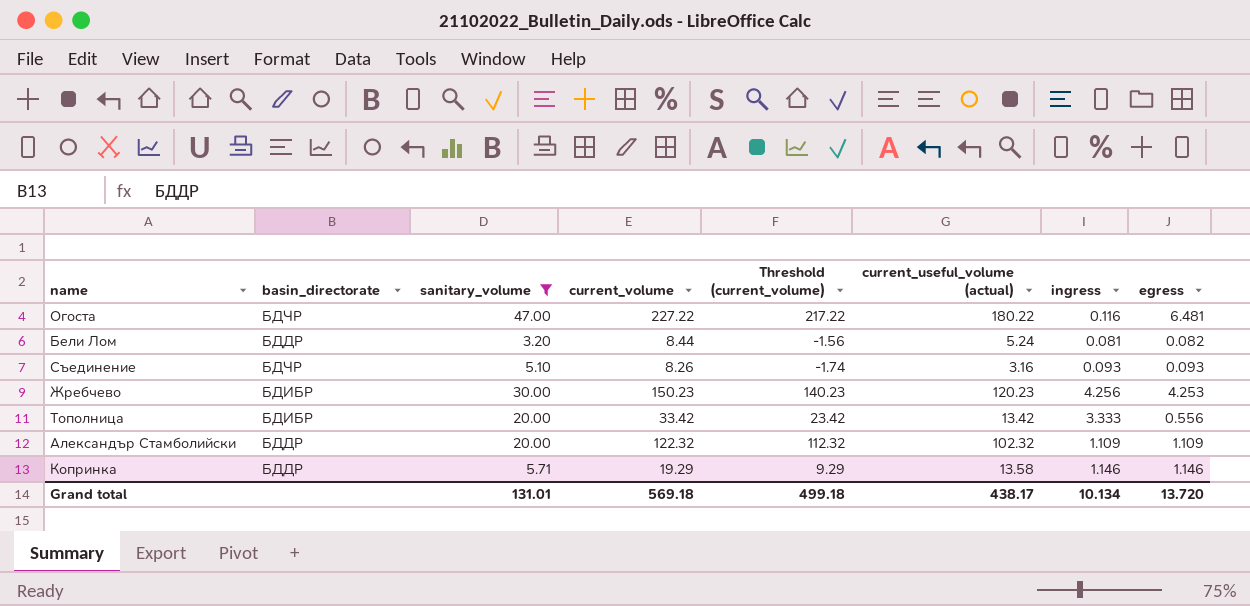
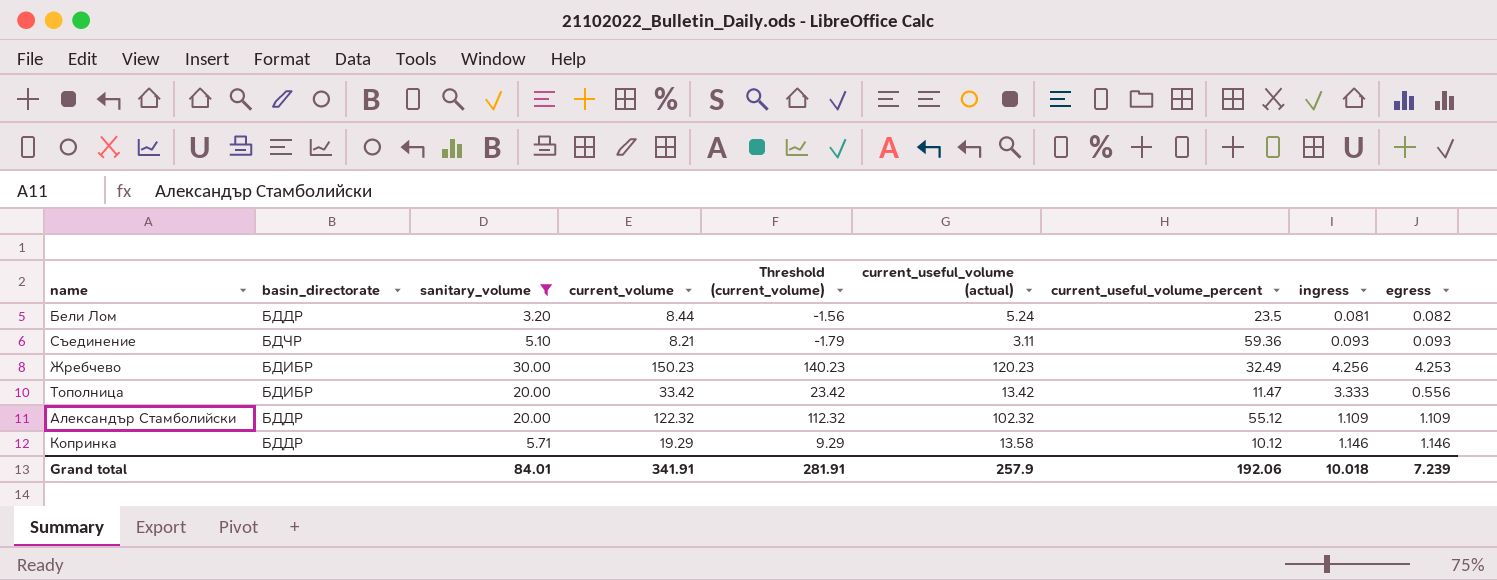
column current_useful_volume_percent | position: none -> 7
row Огоста: БДЧР | 47.00 | 227.22 | 217.22 | 180.22 | 0.116 | 6.481 -> none
Съединение | current_volume: 8.26 -> 8.21
Съединение | Threshold (current_volume): -1.74 -> -1.79
Съединение | current_useful_volume (actual): 3.16 -> 3.11
Grand total | sanitary_volume: 131.01 -> 84.01
Grand total | current_volume: 569.18 -> 341.91
Grand total | Threshold (current_volume): 499.18 -> 281.91
Grand total | current_useful_volume (actual): 438.17 -> 257.9
Grand total | ingress: 10.134 -> 10.018
Grand total | egress: 13.720 -> 7.239

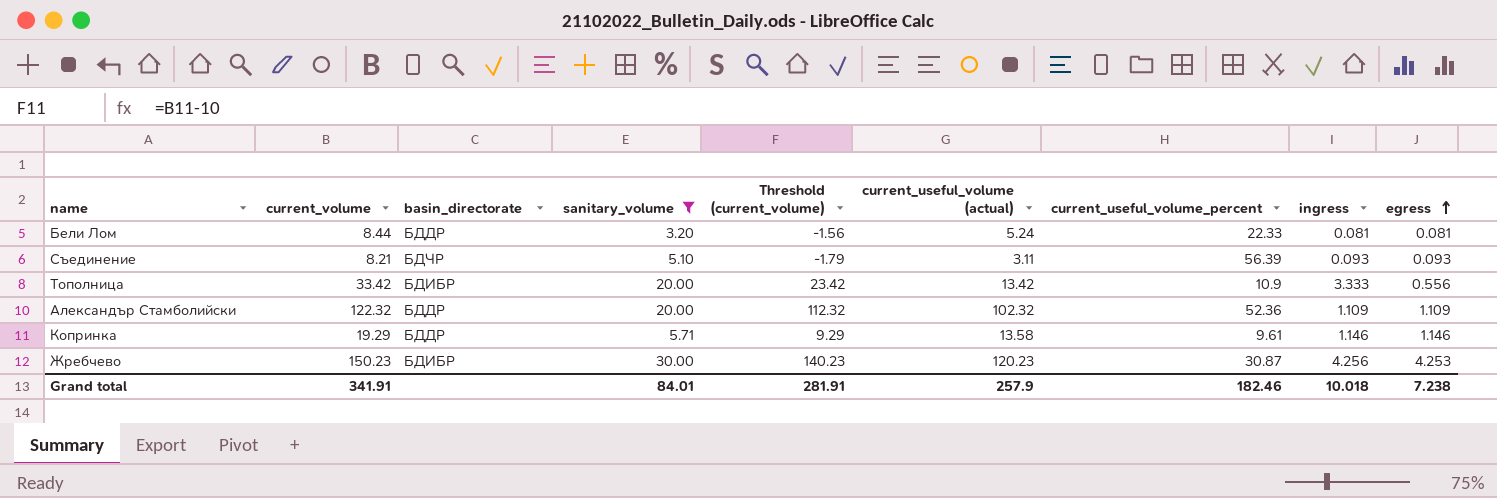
row order: none -> egress ascending
column current_volume | position: 4 -> 2
Бели Лом | current_useful_volume_percent: 23.5 -> 22.33
Бели Лом | egress: 0.082 -> 0.081
Съединение | current_useful_volume_percent: 59.36 -> 56.39
Тополница | current_useful_volume_percent: 11.47 -> 10.9
Александър Стамболийски | current_useful_volume_percent: 55.12 -> 52.36
Копринка | current_useful_volume_percent: 10.12 -> 9.61
Жребчево | current_useful_volume_percent: 32.49 -> 30.87
Grand total | current_useful_volume_percent: 192.06 -> 182.46
Grand total | egress: 7.239 -> 7.238

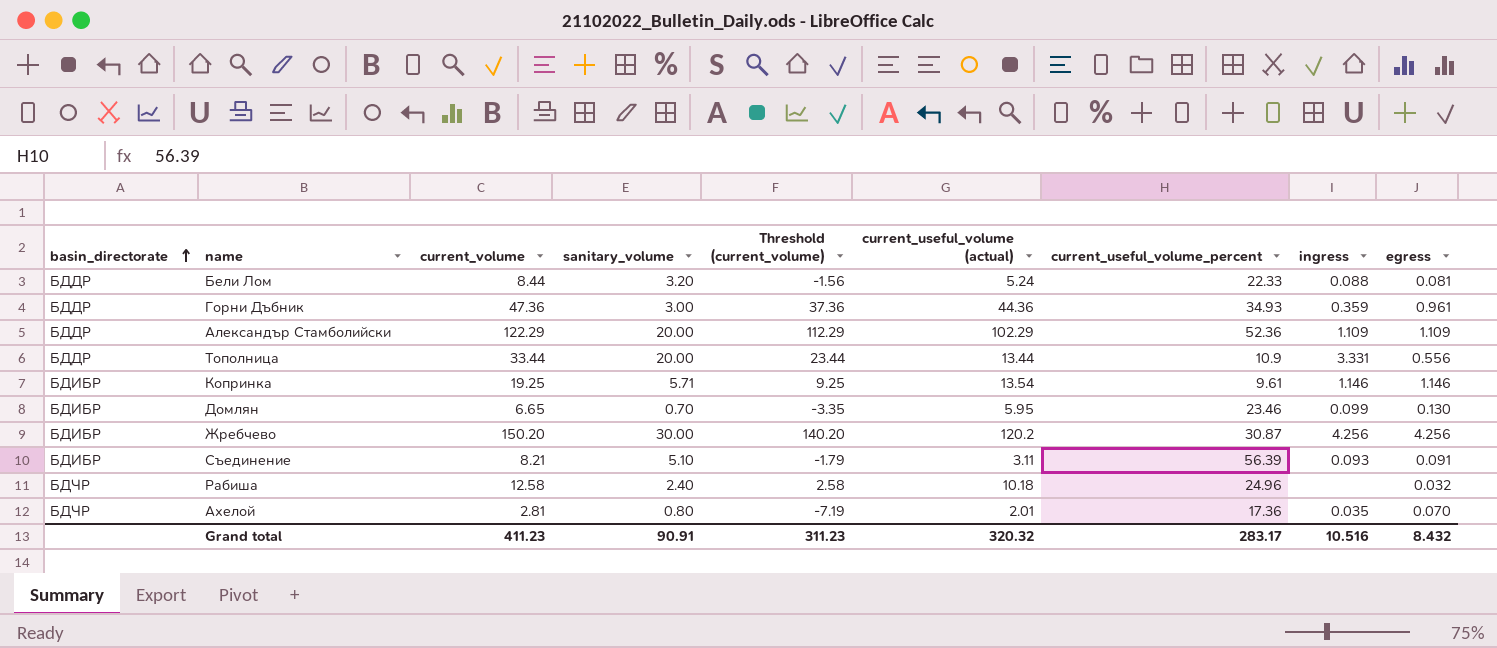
filter: sanitary_volume >= 3.20 -> none
row order: egress ascending -> basin_directorate ascending
column basin_directorate | position: 3 -> 1
Бели Лом | ingress: 0.081 -> 0.088
Александър Стамболийски | current_volume: 122.32 -> 122.29
Александър Стамболийски | Threshold (current_volume): 112.32 -> 112.29
Александър Стамболийски | current_useful_volume (actual): 102.32 -> 102.29
Тополница | basin_directorate: БДИБР -> БДДР
Тополница | current_volume: 33.42 -> 33.44
Тополница | Threshold (current_volume): 23.42 -> 23.44
Тополница | current_useful_volume (actual): 13.42 -> 13.44
Тополница | ingress: 3.333 -> 3.331
Копринка | basin_directorate: БДДР -> БДИБР
Копринка | current_volume: 19.29 -> 19.25
Копринка | Threshold (current_volume): 9.29 -> 9.25
Копринка | current_useful_volume (actual): 13.58 -> 13.54
Жребчево | current_volume: 150.23 -> 150.20
Жребчево | Threshold (current_volume): 140.23 -> 140.20
Жребчево | current_useful_volume (actual): 120.23 -> 120.2
Жребчево | egress: 4.253 -> 4.256
Съединение | basin_directorate: БДЧР -> БДИБР
Съединение | egress: 0.093 -> 0.091
Grand total | current_volume: 341.91 -> 411.23
Grand total | sanitary_volume: 84.01 -> 90.91
Grand total | Threshold (current_volume): 281.91 -> 311.23
Grand total | current_useful_volume (actual): 257.9 -> 320.32
Grand total | current_useful_volume_percent: 182.46 -> 283.17
Grand total | ingress: 10.018 -> 10.516
Grand total | egress: 7.238 -> 8.432

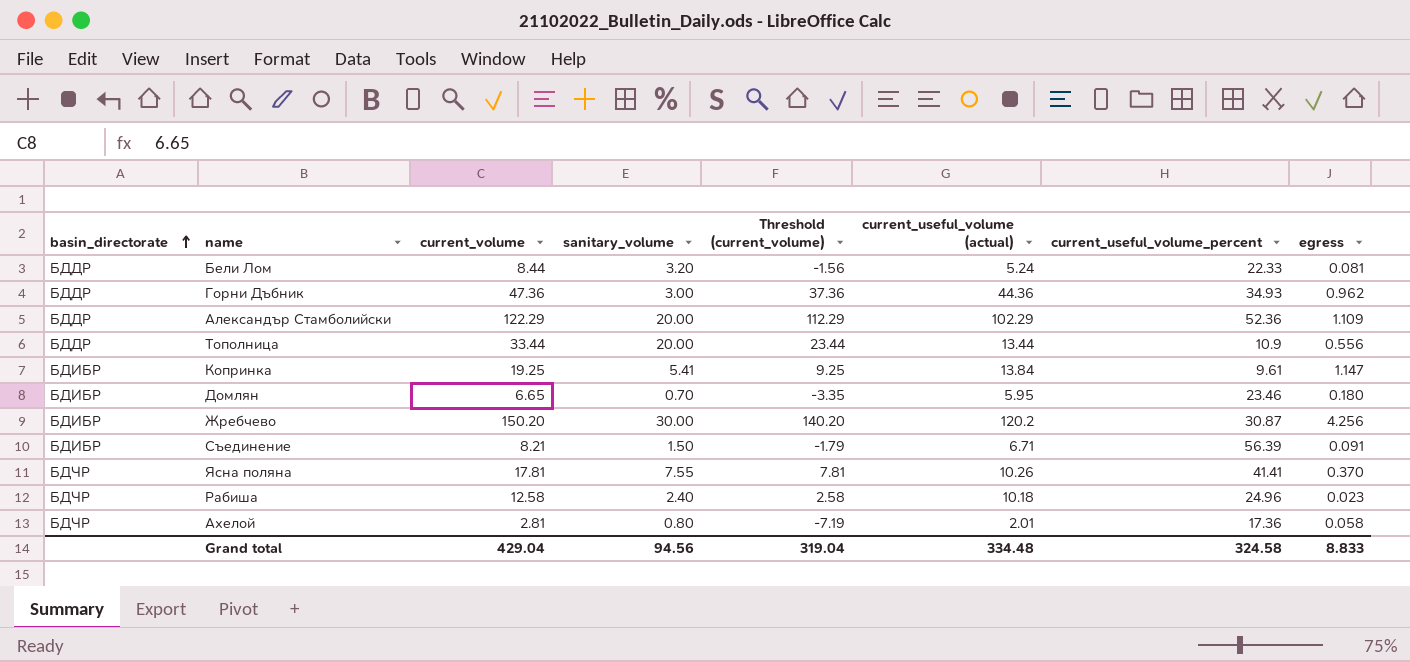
column ingress | position: 8 -> none
Горни Дъбник | egress: 0.961 -> 0.962
Копринка | sanitary_volume: 5.71 -> 5.41
Копринка | current_useful_volume (actual): 13.54 -> 13.84
Копринка | egress: 1.146 -> 1.147
Домлян | egress: 0.130 -> 0.180
Съединение | sanitary_volume: 5.10 -> 1.50
Съединение | current_useful_volume (actual): 3.11 -> 6.71
row Ясна поляна: none -> БДЧР | 17.81 | 7.55 | 7.81 | 10.26 | 41.41 | 0.370
Рабиша | egress: 0.032 -> 0.023
Ахелой | egress: 0.070 -> 0.058
Grand total | current_volume: 411.23 -> 429.04
Grand total | sanitary_volume: 90.91 -> 94.56
Grand total | Threshold (current_volume): 311.23 -> 319.04
Grand total | current_useful_volume (actual): 320.32 -> 334.48
Grand total | current_useful_volume_percent: 283.17 -> 324.58
Grand total | egress: 8.432 -> 8.833

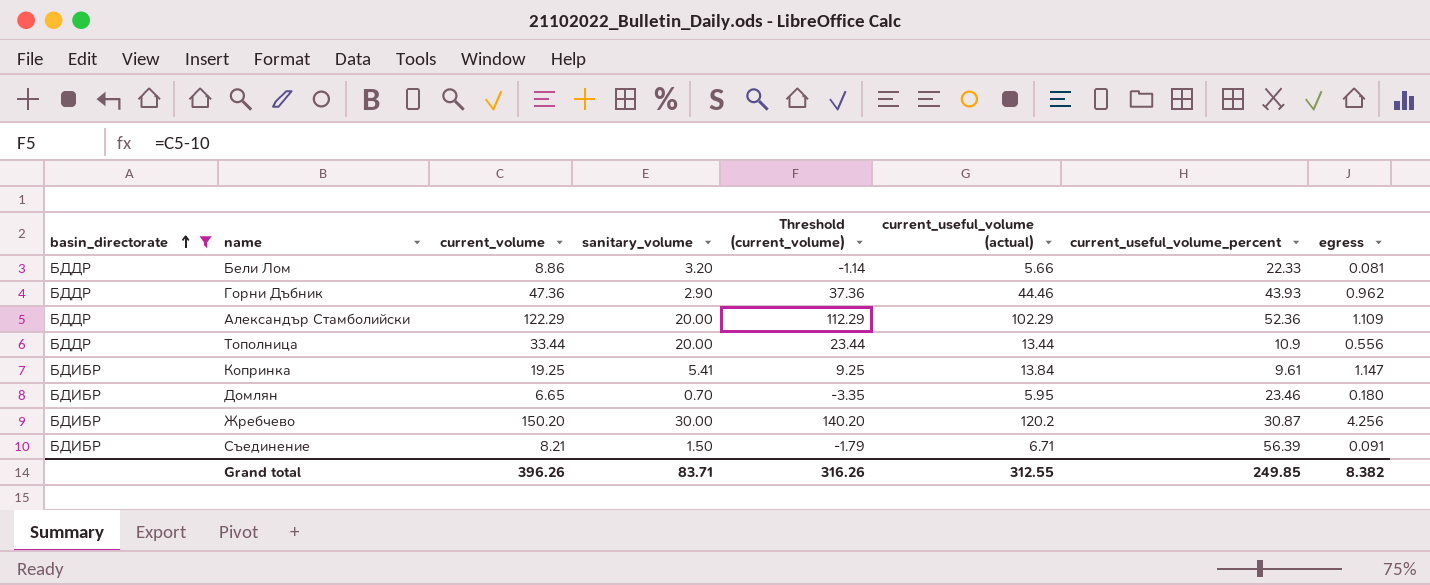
filter: none -> basin_directorate != БДЧР
Бели Лом | current_volume: 8.44 -> 8.86
Бели Лом | Threshold (current_volume): -1.56 -> -1.14
Бели Лом | current_useful_volume (actual): 5.24 -> 5.66
Горни Дъбник | sanitary_volume: 3.00 -> 2.90
Горни Дъбник | current_useful_volume (actual): 44.36 -> 44.46
Горни Дъбник | current_useful_volume_percent: 34.93 -> 43.93
Grand total | current_volume: 429.04 -> 396.26
Grand total | sanitary_volume: 94.56 -> 83.71
Grand total | Threshold (current_volume): 319.04 -> 316.26
Grand total | current_useful_volume (actual): 334.48 -> 312.55
Grand total | current_useful_volume_percent: 324.58 -> 249.85
Grand total | egress: 8.833 -> 8.382

